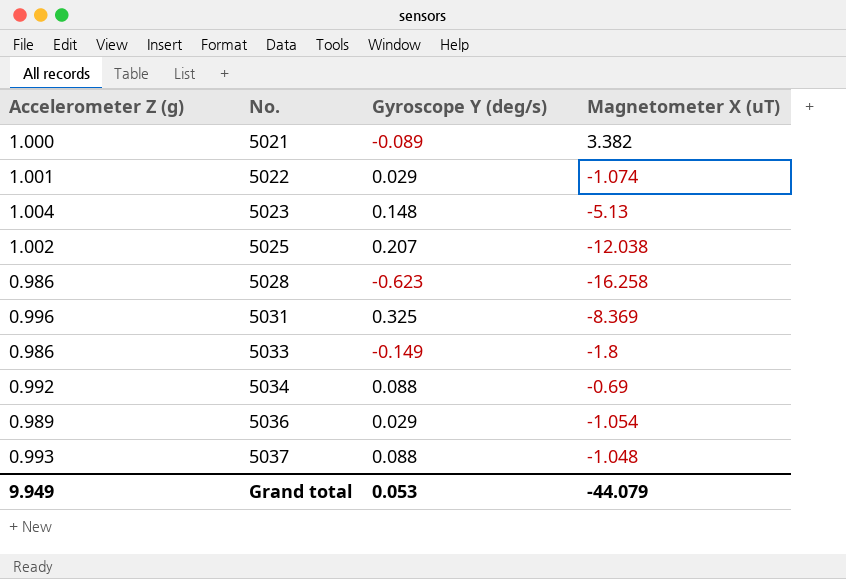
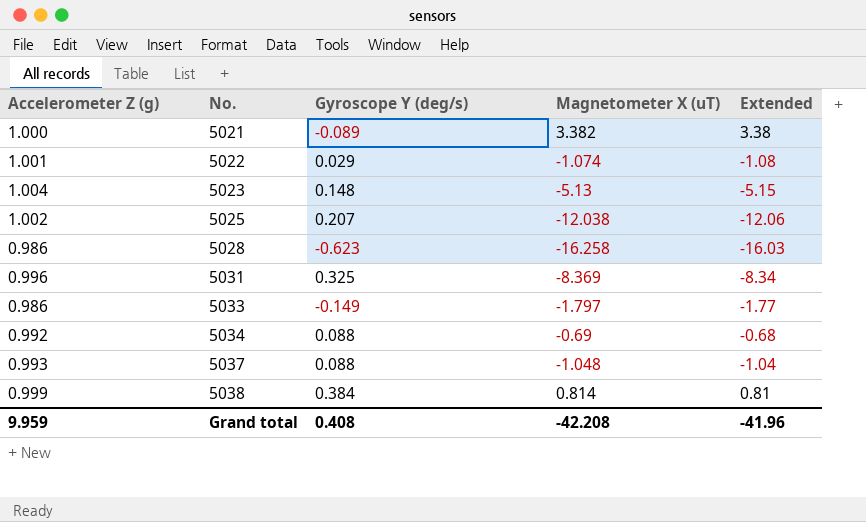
column Extended | formula: none -> [Accelerometer Z (g)] * [Magnetometer X (uT)]
row 5036: 0.989 | 0.029 | -1.054 -> none
5033 | Magnetometer X (uT): -1.8 -> -1.797
row 5038: none -> 0.999 | 0.384 | 0.814 | 0.81
Grand total | Accelerometer Z (g): 9.949 -> 9.959
Grand total | Gyroscope Y (deg/s): 0.053 -> 0.408
Grand total | Magnetometer X (uT): -44.079 -> -42.208

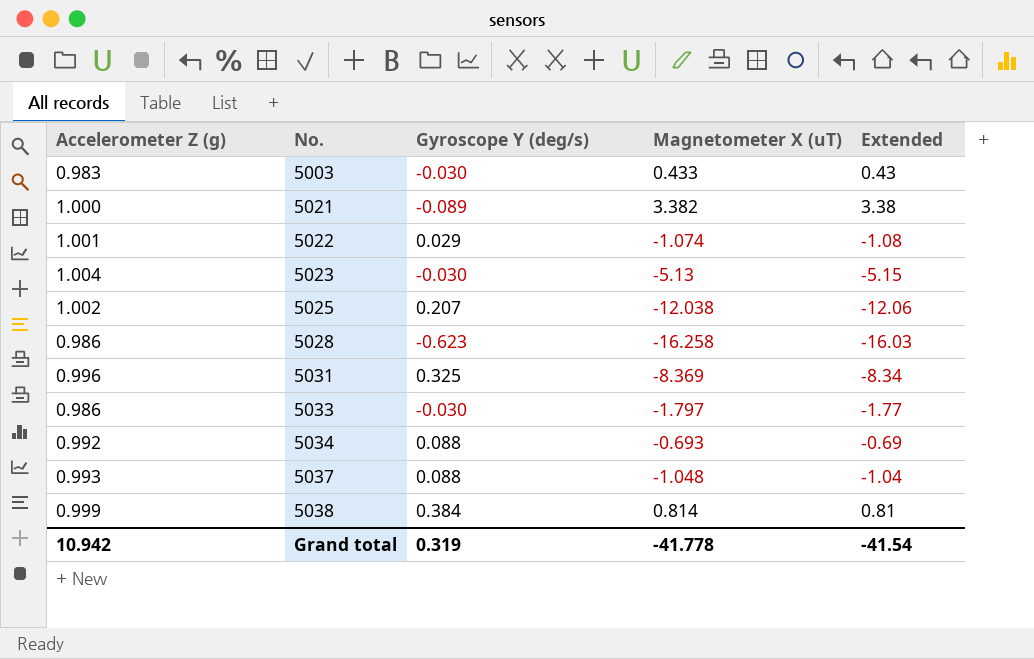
row 5003: none -> 0.983 | -0.030 | 0.433 | 0.43
5023 | Gyroscope Y (deg/s): 0.148 -> -0.030
5033 | Gyroscope Y (deg/s): -0.149 -> -0.030
5034 | Magnetometer X (uT): -0.69 -> -0.693
5034 | Extended: -0.68 -> -0.69
Grand total | Accelerometer Z (g): 9.959 -> 10.942
Grand total | Gyroscope Y (deg/s): 0.408 -> 0.319
Grand total | Magnetometer X (uT): -42.208 -> -41.778
Grand total | Extended: -41.96 -> -41.54

